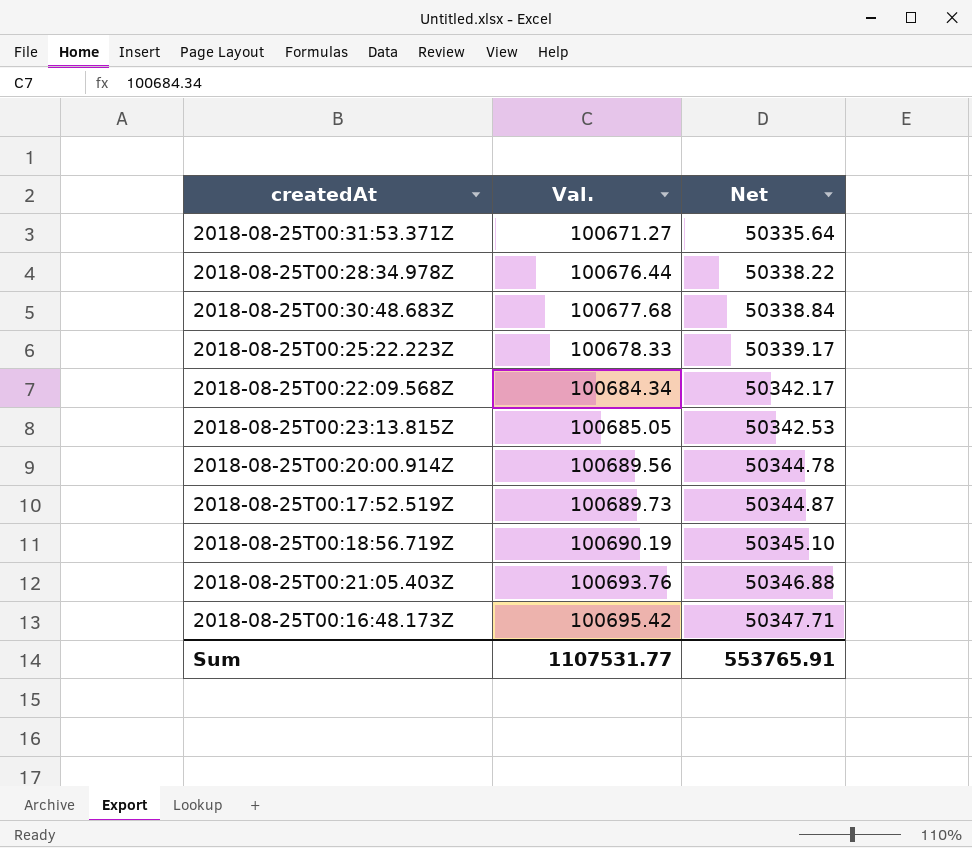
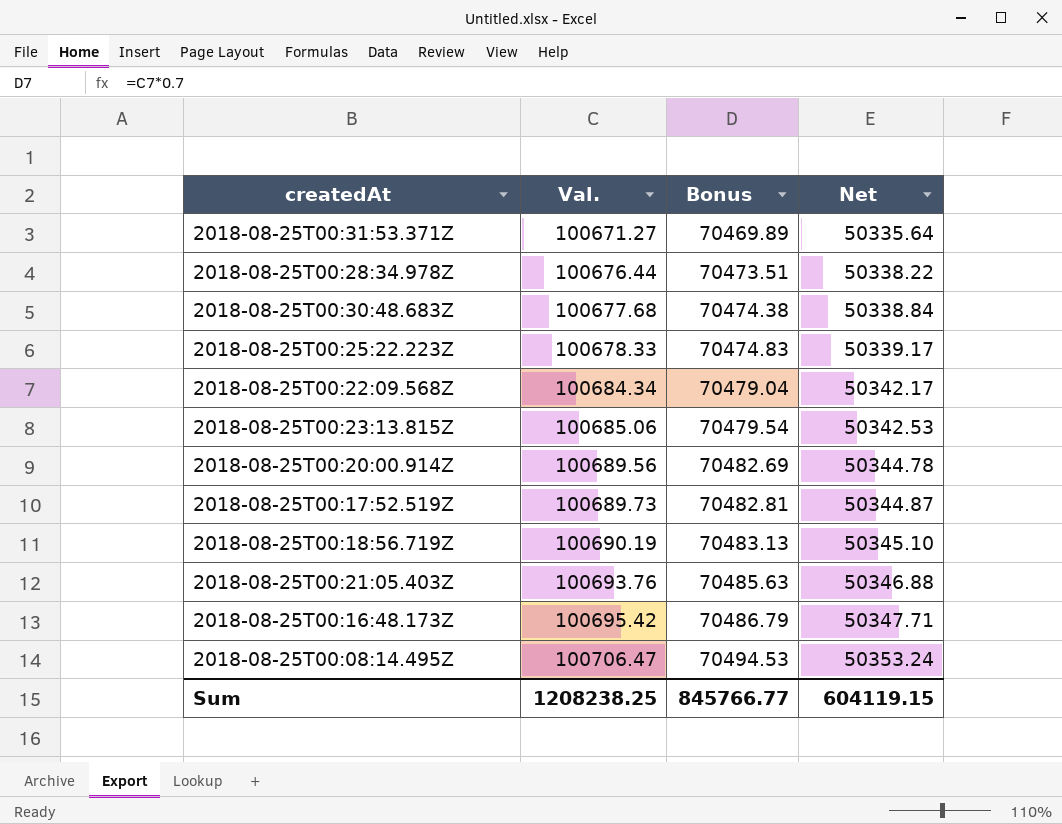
column Bonus | formula: none -> [Val.] * 0.7
2018-08-25T00:23:13.815Z | Val.: 100685.05 -> 100685.06
row 2018-08-25T00:08:14.495Z: none -> 100706.47 | 70494.53 | 50353.24
Sum | Val.: 1107531.77 -> 1208238.25
Sum | Net: 553765.91 -> 604119.15

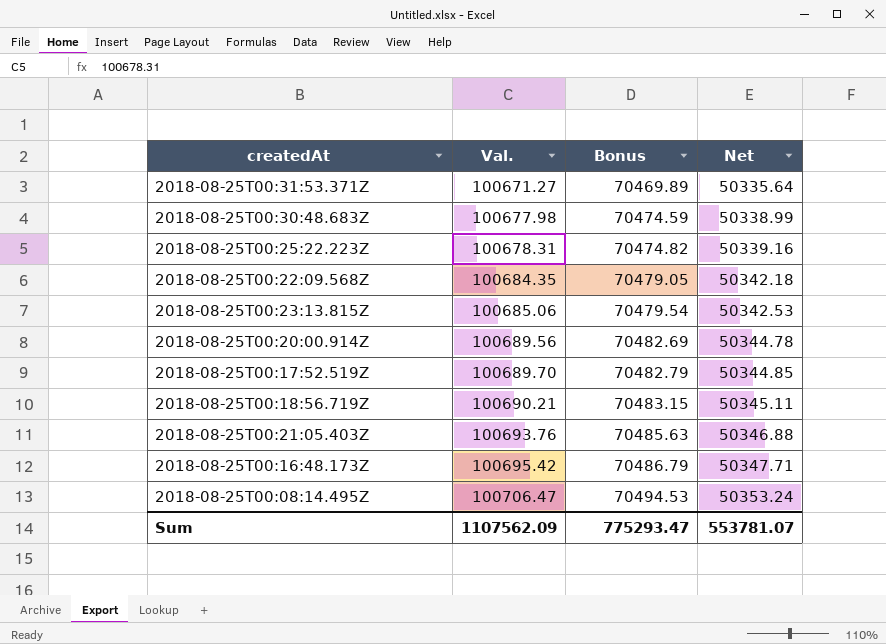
row 2018-08-25T00:28:34.978Z: 100676.44 | 70473.51 | 50338.22 -> none
2018-08-25T00:30:48.683Z | Val.: 100677.68 -> 100677.98
2018-08-25T00:30:48.683Z | Bonus: 70474.38 -> 70474.59
2018-08-25T00:30:48.683Z | Net: 50338.84 -> 50338.99
2018-08-25T00:25:22.223Z | Val.: 100678.33 -> 100678.31
2018-08-25T00:25:22.223Z | Bonus: 70474.83 -> 70474.82
2018-08-25T00:25:22.223Z | Net: 50339.17 -> 50339.16
2018-08-25T00:22:09.568Z | Val.: 100684.34 -> 100684.35
2018-08-25T00:22:09.568Z | Bonus: 70479.04 -> 70479.05
2018-08-25T00:22:09.568Z | Net: 50342.17 -> 50342.18
2018-08-25T00:17:52.519Z | Val.: 100689.73 -> 100689.70
2018-08-25T00:17:52.519Z | Bonus: 70482.81 -> 70482.79
2018-08-25T00:17:52.519Z | Net: 50344.87 -> 50344.85
2018-08-25T00:18:56.719Z | Val.: 100690.19 -> 100690.21
2018-08-25T00:18:56.719Z | Bonus: 70483.13 -> 70483.15
2018-08-25T00:18:56.719Z | Net: 50345.10 -> 50345.11
Sum | Val.: 1208238.25 -> 1107562.09
Sum | Bonus: 845766.77 -> 775293.47
Sum | Net: 604119.15 -> 553781.07

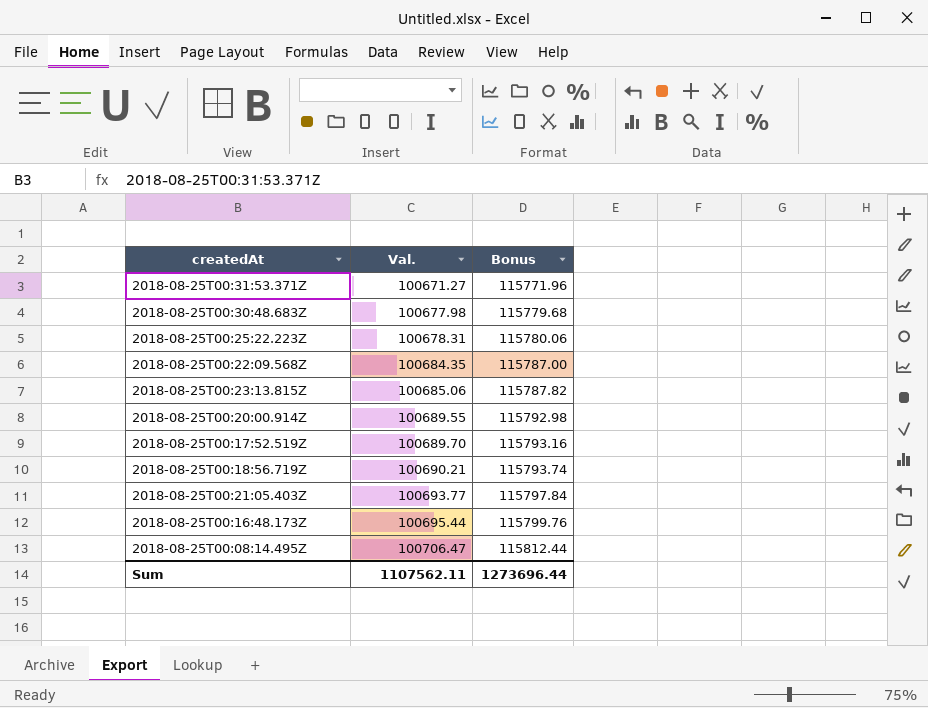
column Net | formula: [Val.] * 0.5 -> none
column Bonus | formula: [Val.] * 0.7 -> [Val.] * 1.15
2018-08-25T00:20:00.914Z | Val.: 100689.56 -> 100689.55
2018-08-25T00:21:05.403Z | Val.: 100693.76 -> 100693.77
2018-08-25T00:16:48.173Z | Val.: 100695.42 -> 100695.44
Sum | Val.: 1107562.09 -> 1107562.11
Sum | Bonus: 775293.47 -> 1273696.44

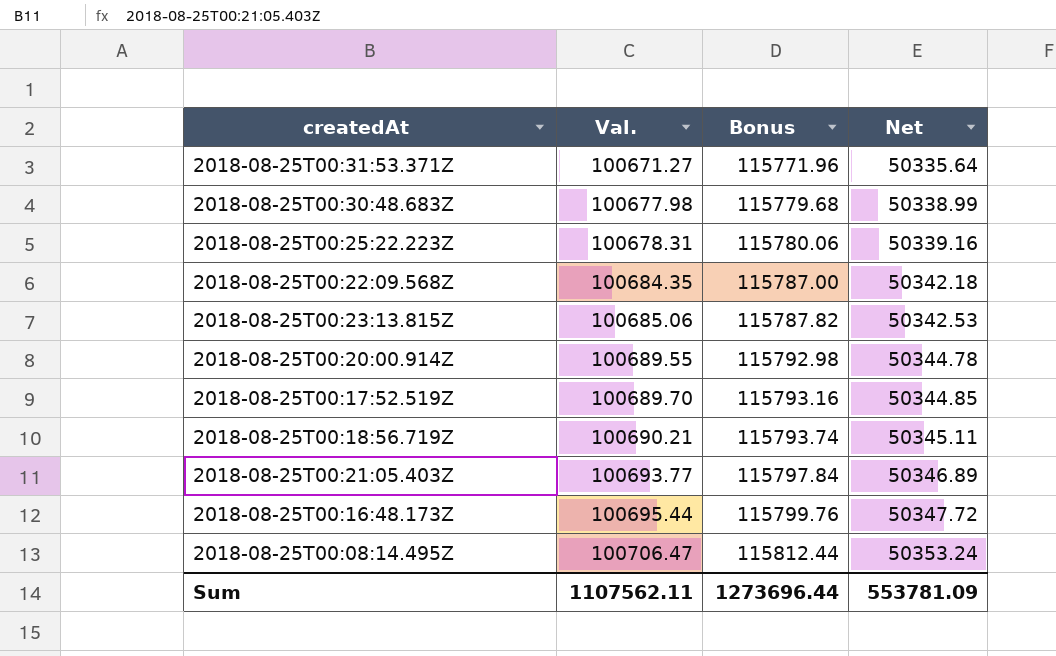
column Net | formula: none -> [Val.] * 0.5

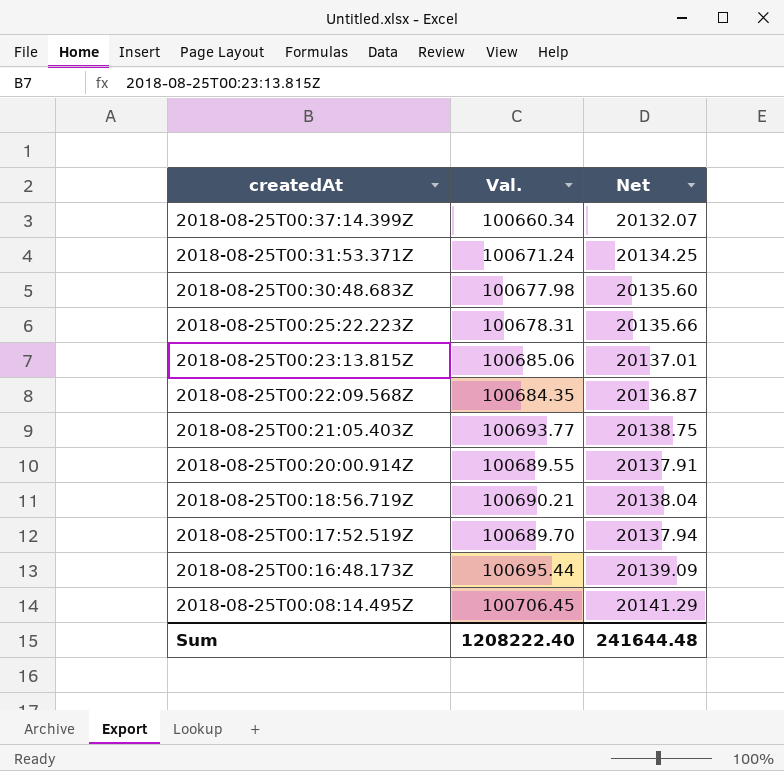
row order: Val. ascending -> createdAt descending
column Bonus | formula: [Val.] * 1.15 -> none
column Net | formula: [Val.] * 0.5 -> [Val.] * 0.2
row 2018-08-25T00:37:14.399Z: none -> 100660.34 | 20132.07
2018-08-25T00:31:53.371Z | Val.: 100671.27 -> 100671.24
2018-08-25T00:08:14.495Z | Val.: 100706.47 -> 100706.45
Sum | Val.: 1107562.11 -> 1208222.40
Sum | Net: 553781.09 -> 241644.48

